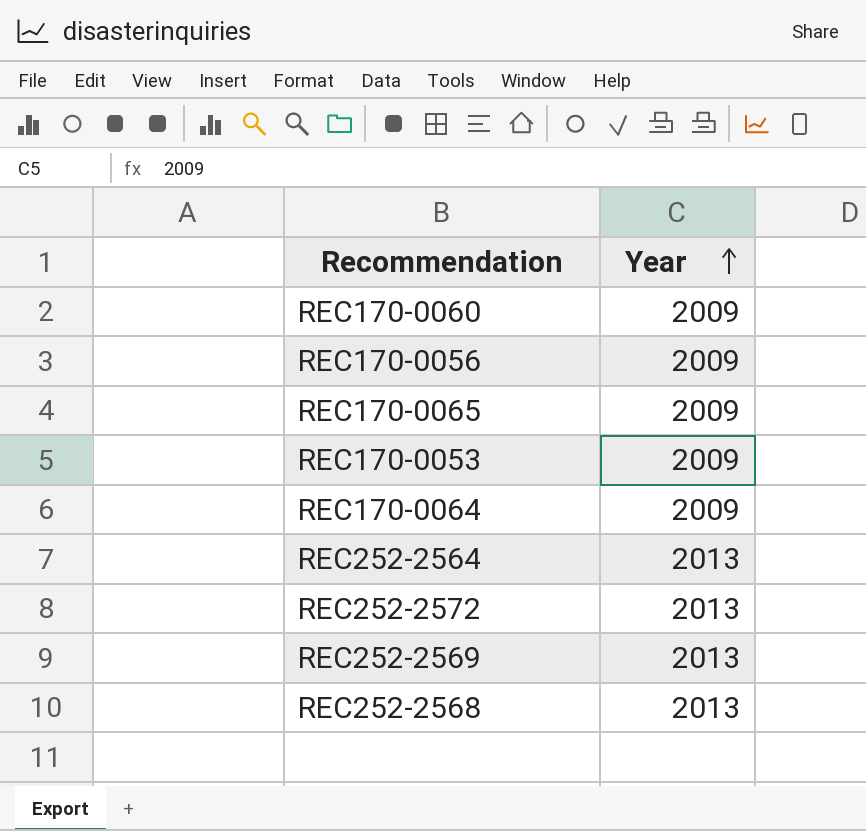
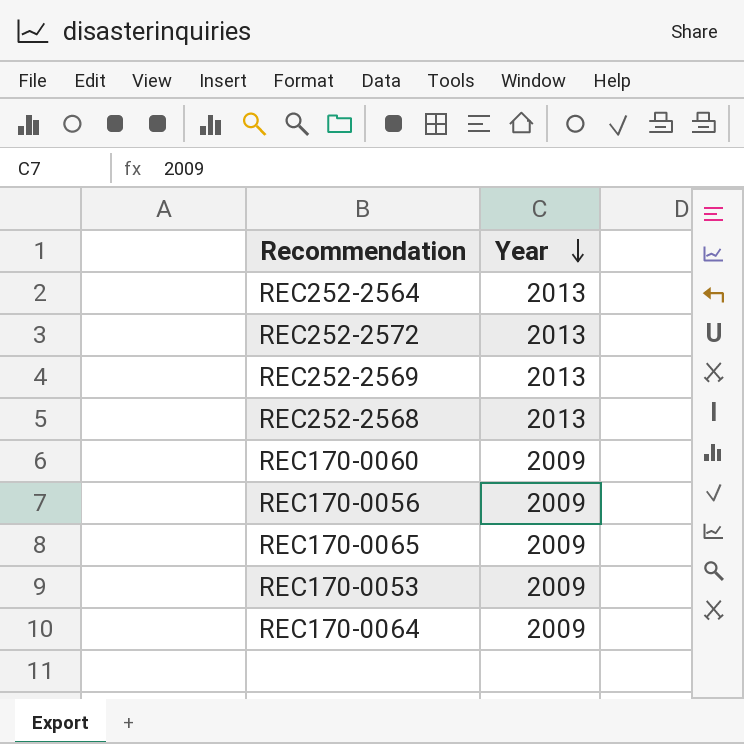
row order: Year ascending -> Year descending

